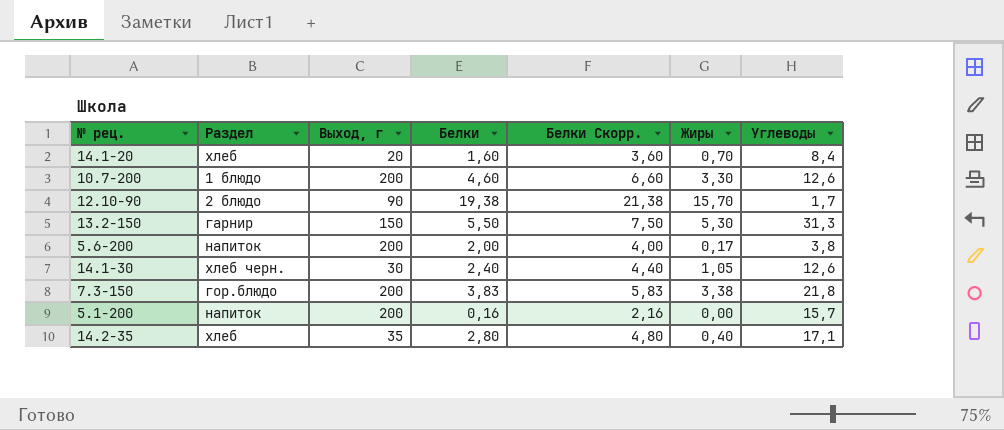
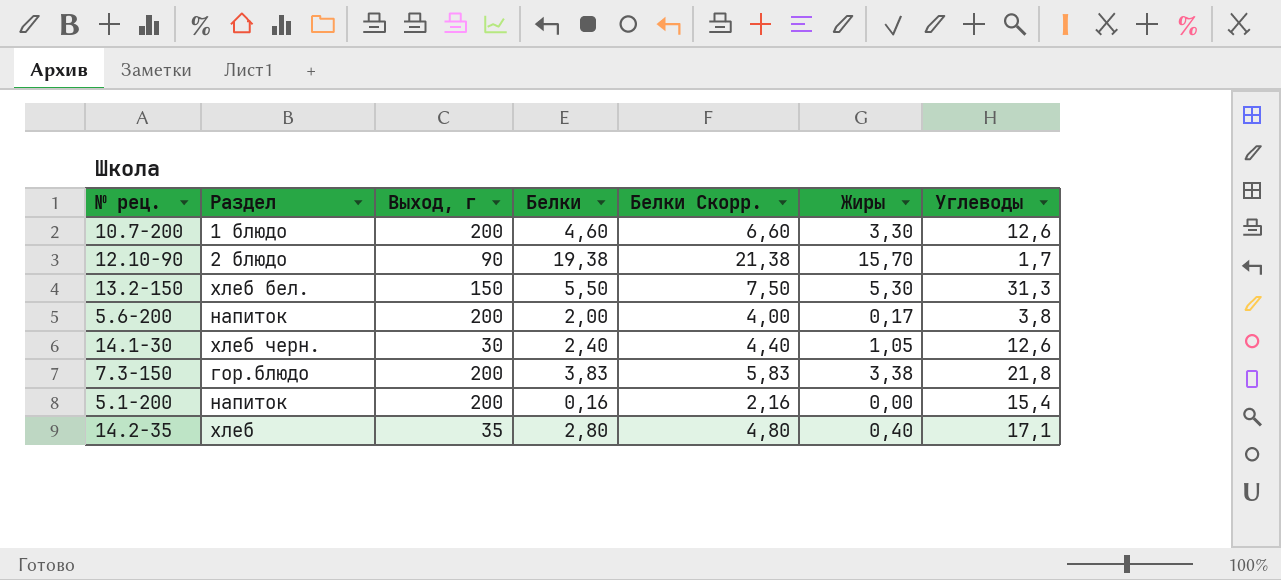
row 14.1-20: хлеб | 20 | 1,60 | 3,60 | 0,70 | 8,4 -> none
13.2-150 | Раздел: гарнир -> хлеб бел.
5.1-200 | Углеводы: 15,7 -> 15,4

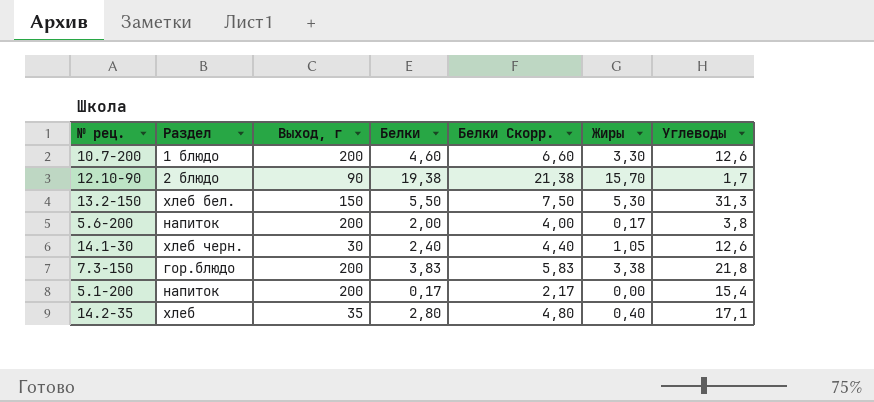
5.1-200 | Белки: 0,16 -> 0,17
5.1-200 | Белки Скорр.: 2,16 -> 2,17

